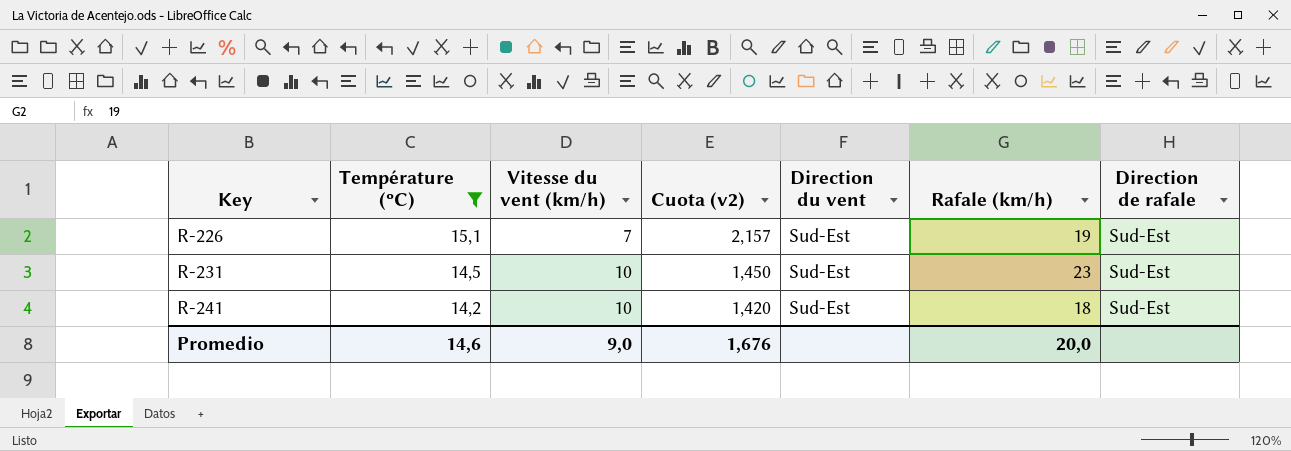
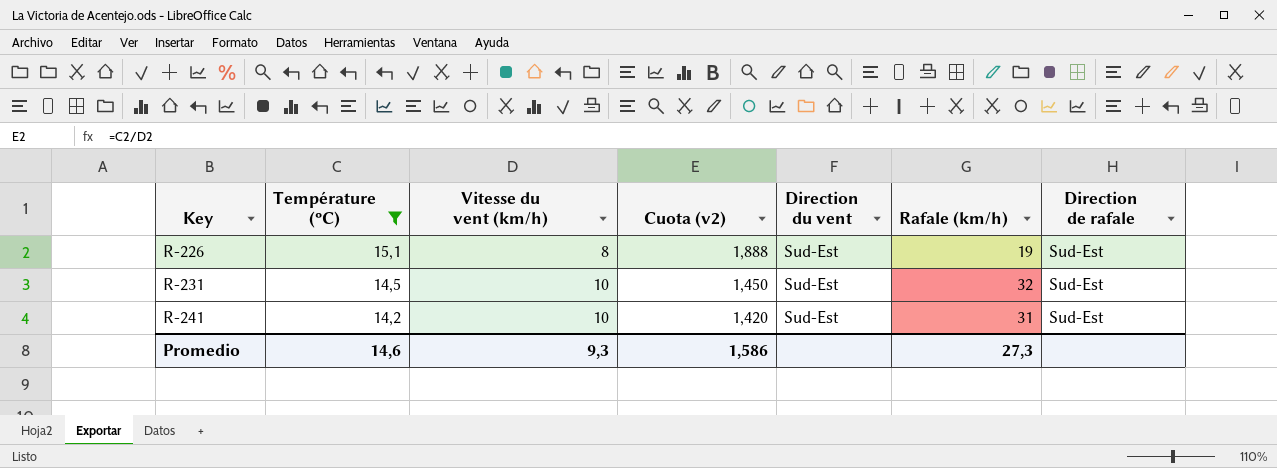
R-226 | Vitesse du vent (km/h): 7 -> 8
R-226 | Cuota (v2): 2,157 -> 1,888
R-231 | Rafale (km/h): 23 -> 32
R-241 | Rafale (km/h): 18 -> 31
Promedio | Vitesse du vent (km/h): 9,0 -> 9,3
Promedio | Cuota (v2): 1,676 -> 1,586
Promedio | Rafale (km/h): 20,0 -> 27,3

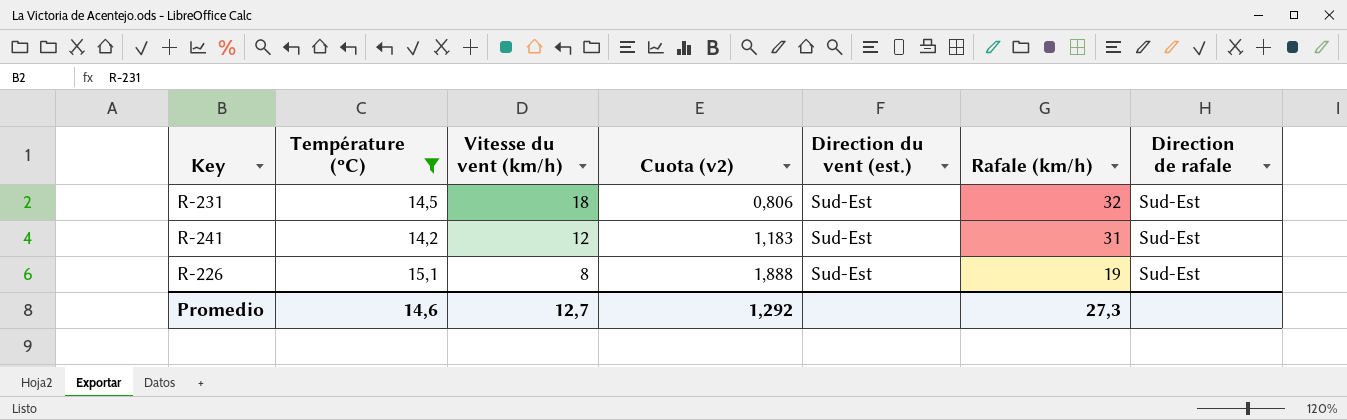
row order: Key ascending -> Vitesse du vent (km/h) descending
column name: Direction du vent -> Direction du vent (est.)
R-231 | Vitesse du vent (km/h): 10 -> 18
R-231 | Cuota (v2): 1,450 -> 0,806
R-241 | Vitesse du vent (km/h): 10 -> 12
R-241 | Cuota (v2): 1,420 -> 1,183
Promedio | Vitesse du vent (km/h): 9,3 -> 12,7
Promedio | Cuota (v2): 1,586 -> 1,292

